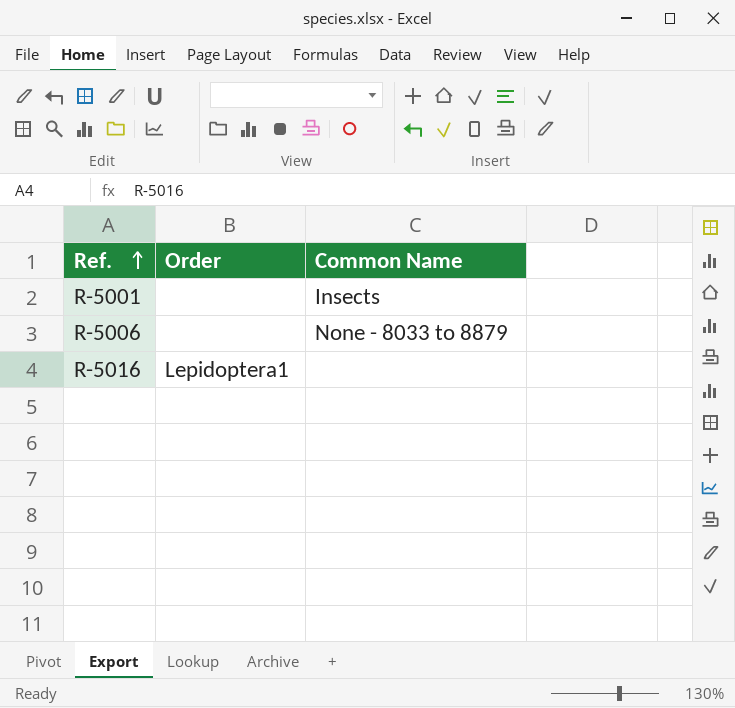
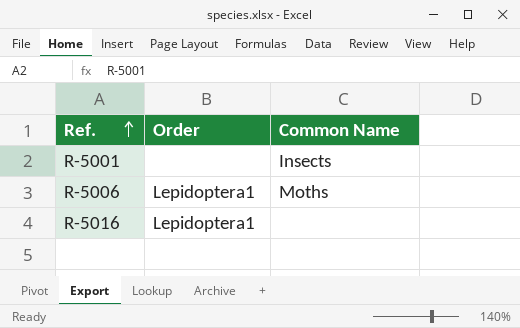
R-5006 | Order: none -> Lepidoptera1
R-5006 | Common Name: None - 8033 to 8879 -> Moths

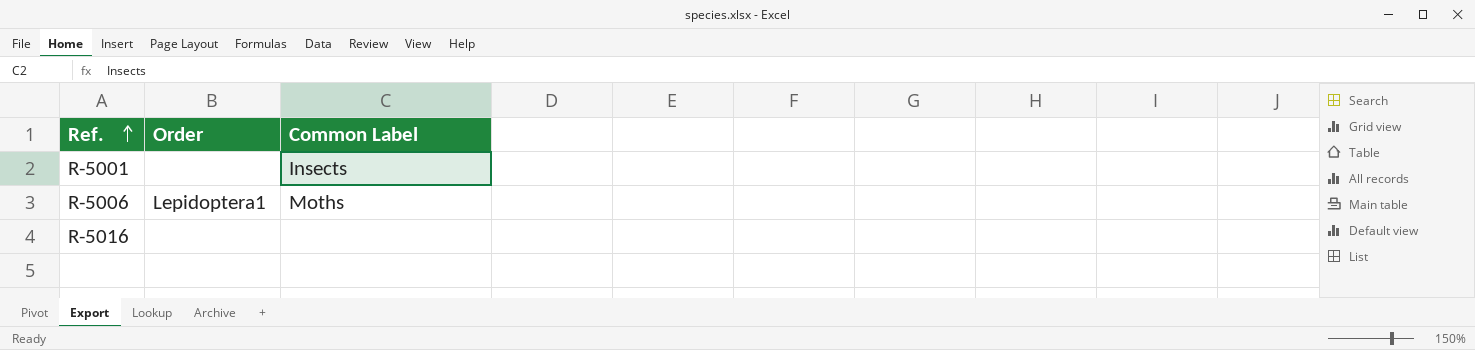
column name: Common Name -> Common Label
R-5016 | Order: Lepidoptera1 -> none

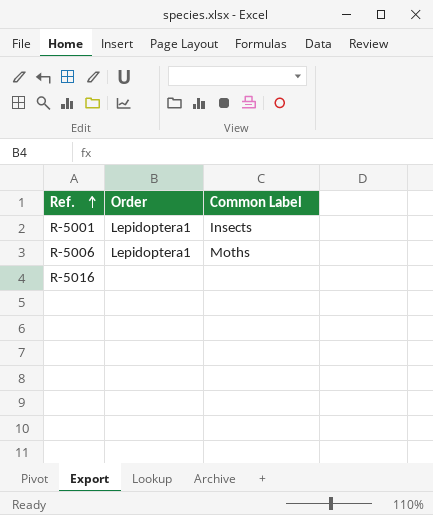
R-5001 | Order: none -> Lepidoptera1

